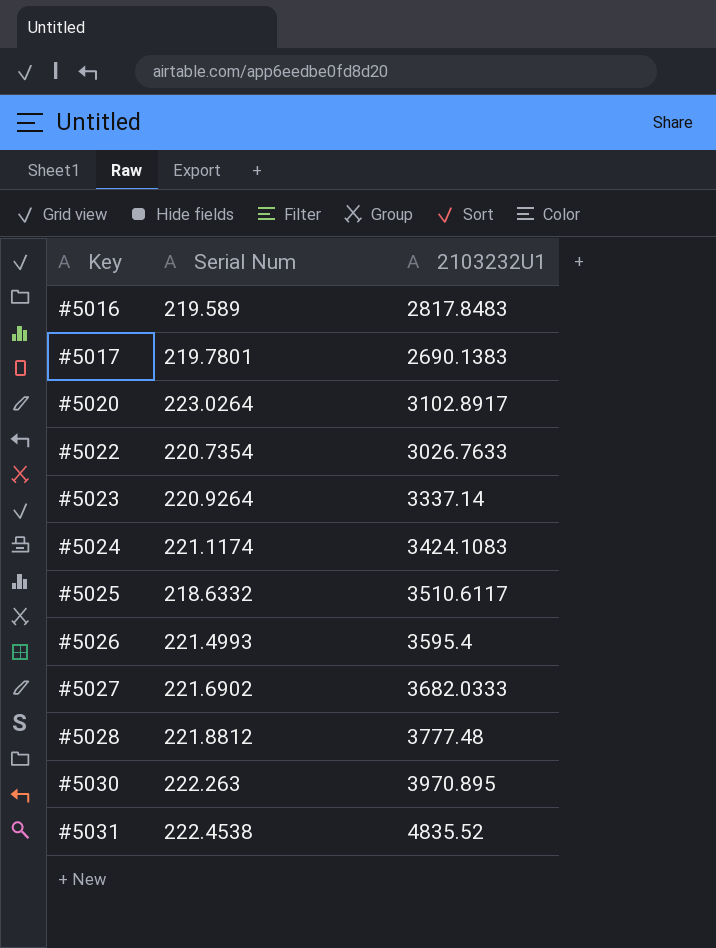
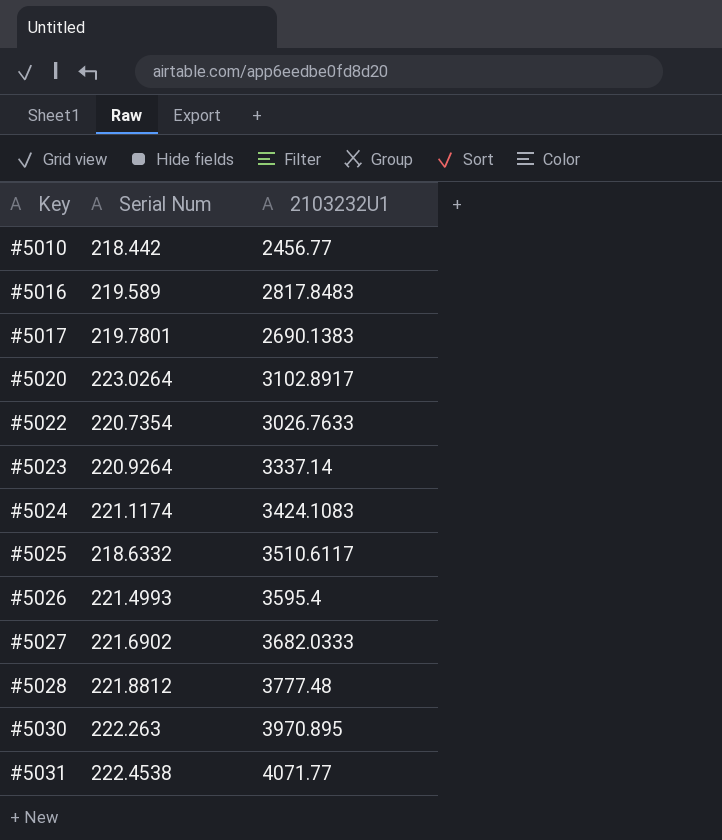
row #5010: none -> 218.442 | 2456.77
#5031 | 2103232U1: 4835.52 -> 4071.77

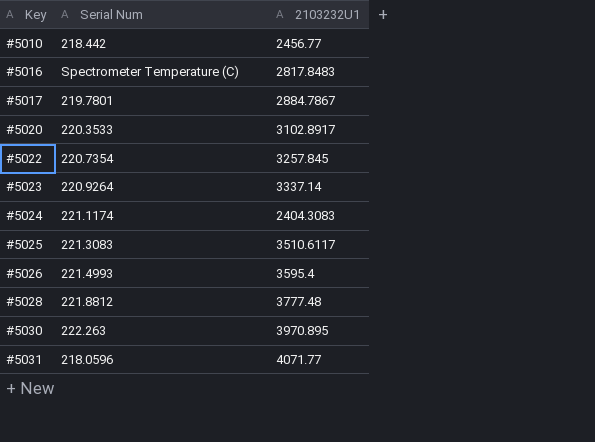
row #5027: 221.6902 | 3682.0333 -> none
#5016 | Serial Num: 219.589 -> Spectrometer Temperature (C)
#5017 | 2103232U1: 2690.1383 -> 2884.7867
#5020 | Serial Num: 223.0264 -> 220.3533
#5022 | 2103232U1: 3026.7633 -> 3257.845
#5024 | 2103232U1: 3424.1083 -> 2404.3083
#5025 | Serial Num: 218.6332 -> 221.3083
#5031 | Serial Num: 222.4538 -> 218.0596

